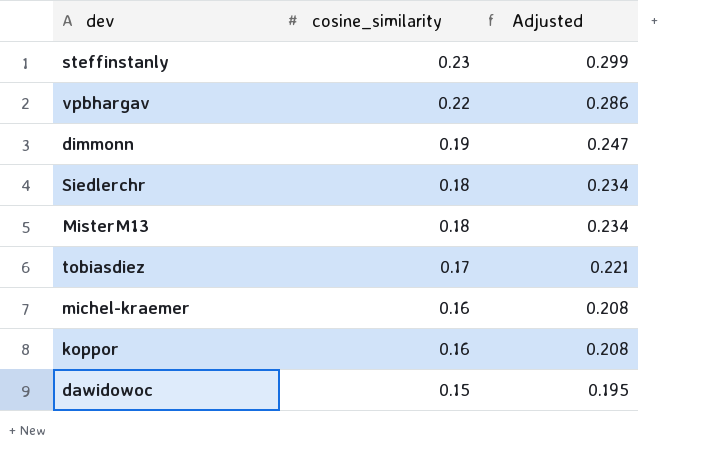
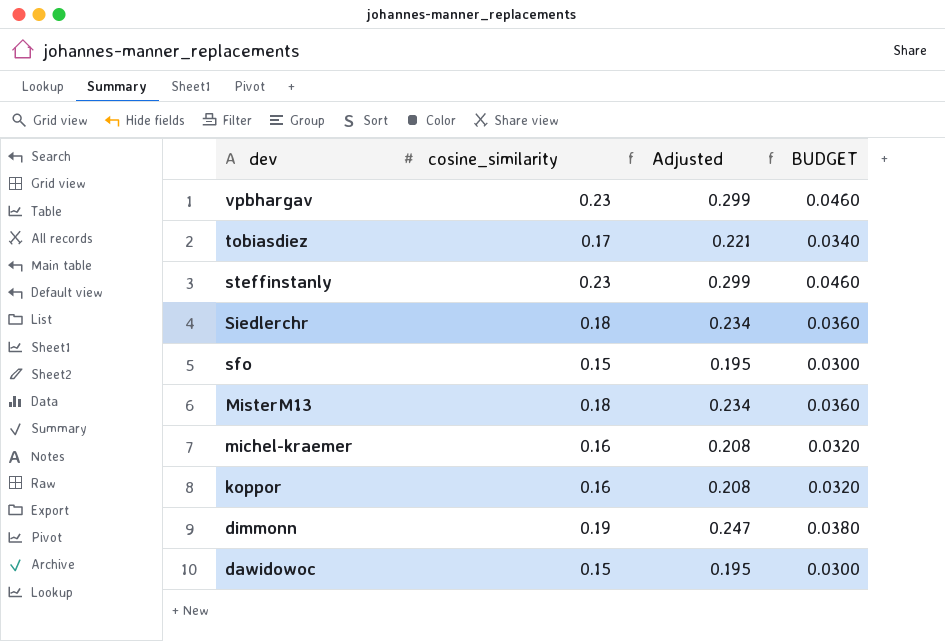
row order: cosine_similarity descending -> dev descending
column BUDGET | formula: none -> [cosine_similarity] * 0.2
vpbhargav | cosine_similarity: 0.22 -> 0.23
vpbhargav | Adjusted: 0.286 -> 0.299
row sfo: none -> 0.15 | 0.195 | 0.0300

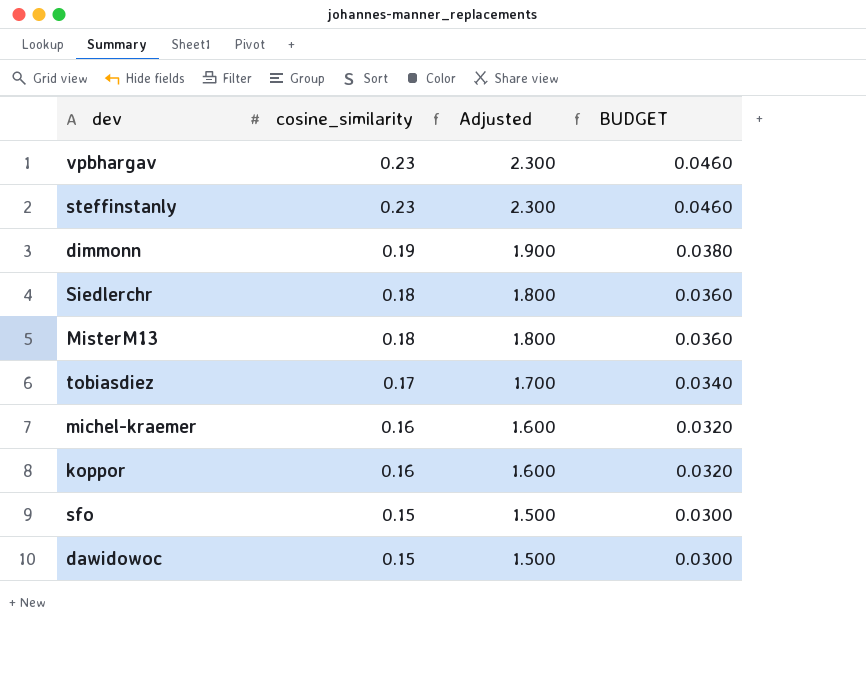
row order: dev descending -> cosine_similarity descending
column Adjusted | formula: [cosine_similarity] * 1.3 -> [cosine_similarity] * 10

